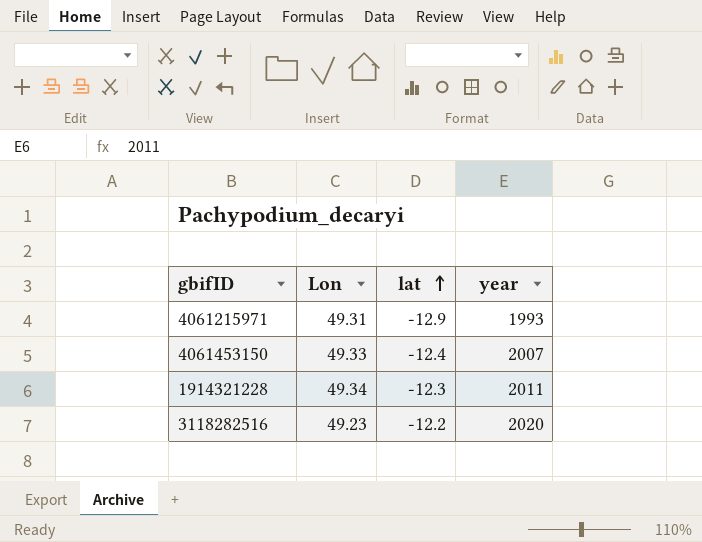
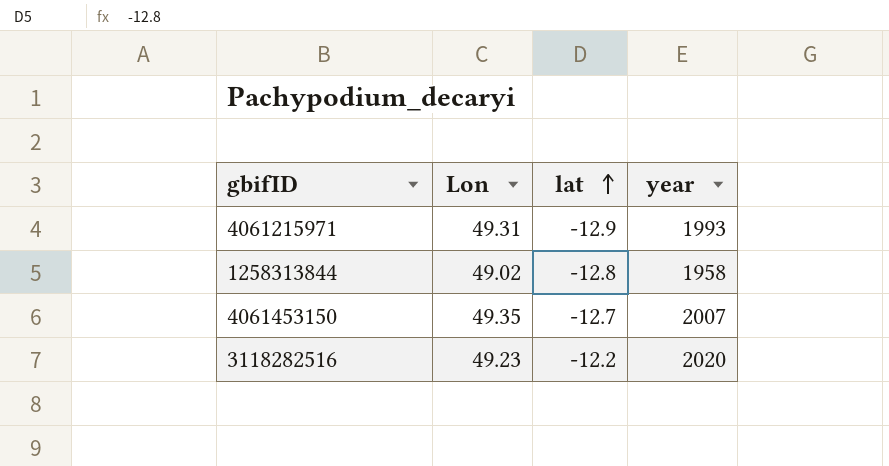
row 1914321228: 49.34 | -12.3 | 2011 -> none
row 1258313844: none -> 49.02 | -12.8 | 1958
4061453150 | Lon: 49.33 -> 49.35
4061453150 | lat: -12.4 -> -12.7

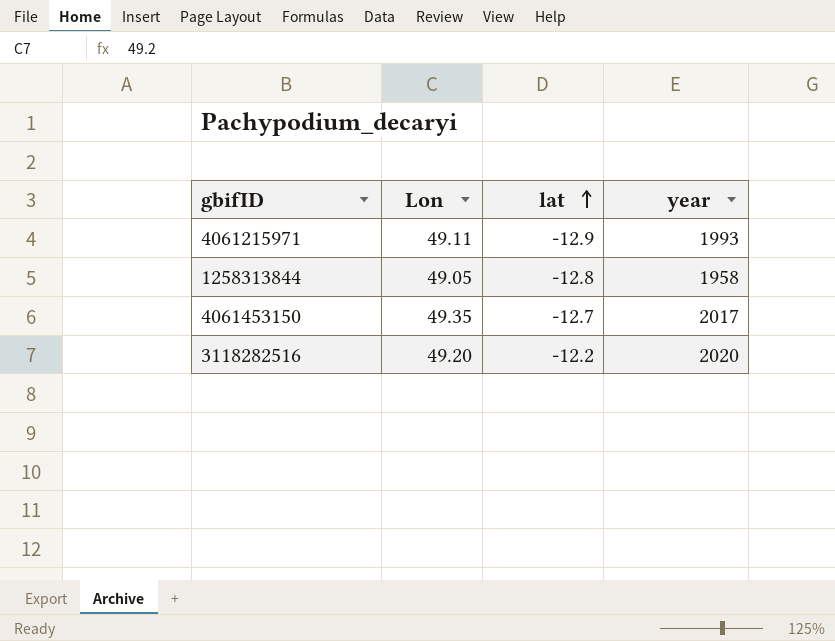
4061215971 | Lon: 49.31 -> 49.11
1258313844 | Lon: 49.02 -> 49.05
4061453150 | year: 2007 -> 2017
3118282516 | Lon: 49.23 -> 49.20

